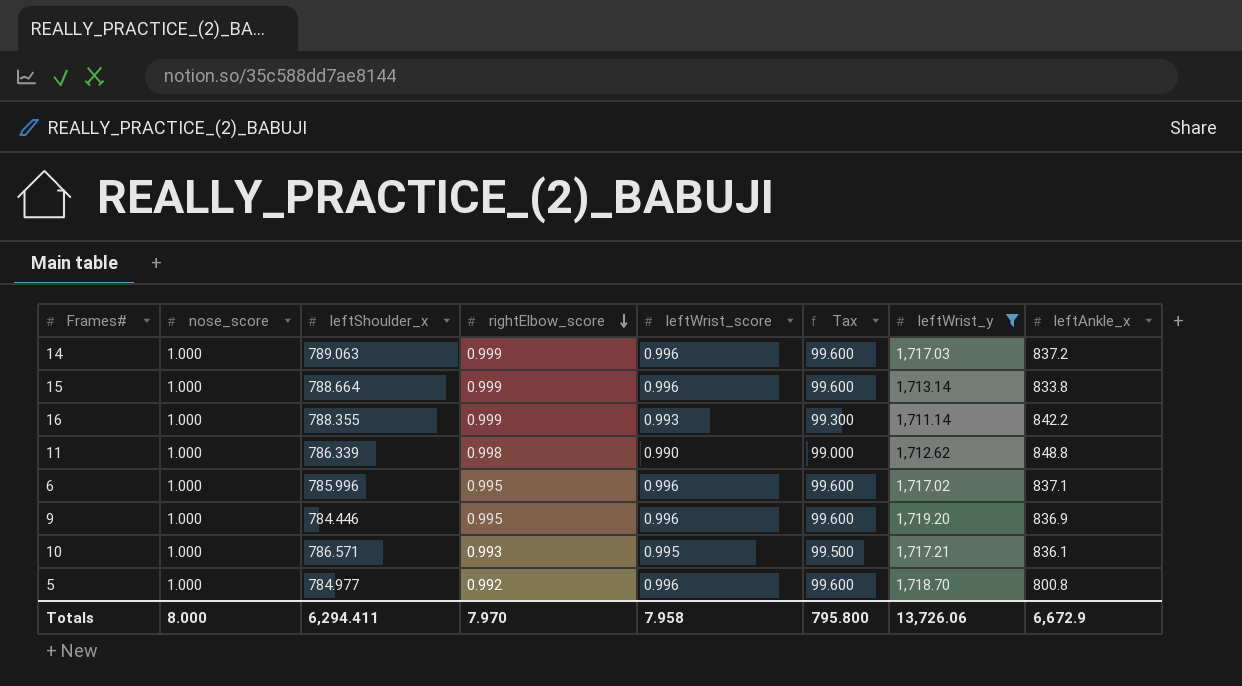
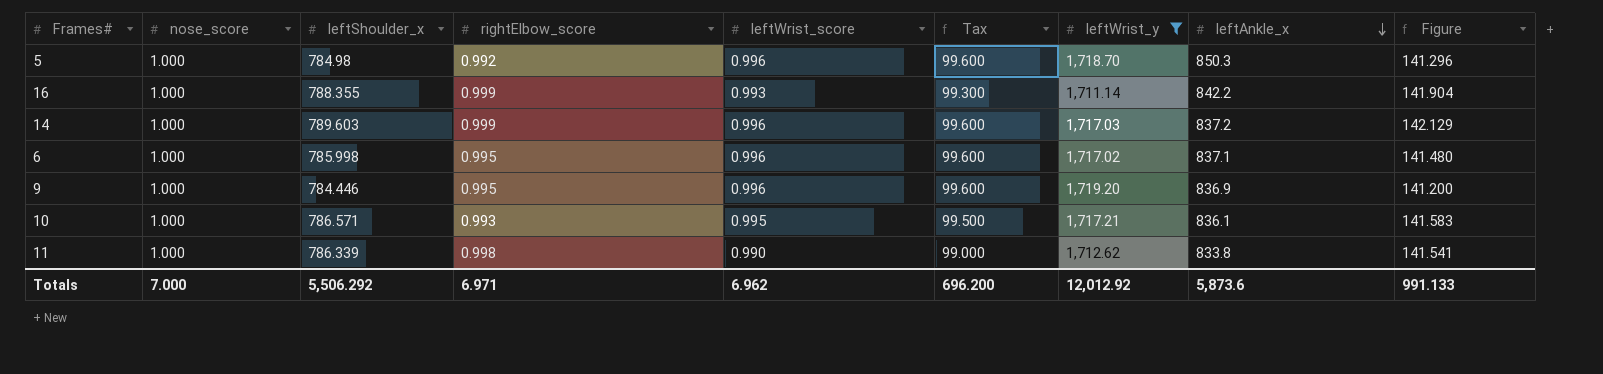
row order: rightElbow_score descending -> leftAnkle_x descending
column Figure | formula: none -> [leftShoulder_x] * 0.18
row 15: 1.000 | 788.664 | 0.999 | 0.996 | 99.600 | 1,713.14 | 833.8 -> none
5 | leftShoulder_x: 784.977 -> 784.98
5 | leftAnkle_x: 800.8 -> 850.3
14 | leftShoulder_x: 789.063 -> 789.603
6 | leftShoulder_x: 785.996 -> 785.998
11 | leftAnkle_x: 848.8 -> 833.8
Totals | nose_score: 8.000 -> 7.000
Totals | leftShoulder_x: 6,294.411 -> 5,506.292
Totals | rightElbow_score: 7.970 -> 6.971
Totals | leftWrist_score: 7.958 -> 6.962
Totals | Tax: 795.800 -> 696.200
Totals | leftWrist_y: 13,726.06 -> 12,012.92
Totals | leftAnkle_x: 6,672.9 -> 5,873.6

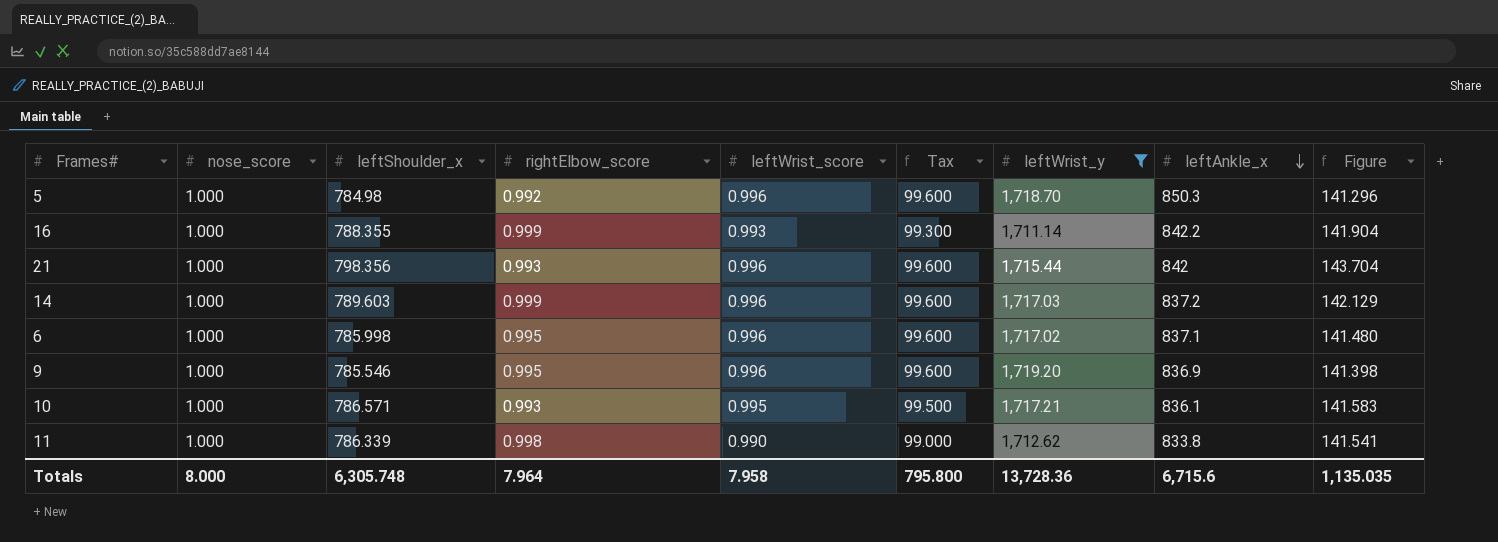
row 21: none -> 1.000 | 798.356 | 0.993 | 0.996 | 99.600 | 1,715.44 | 842 | 143.704
9 | leftShoulder_x: 784.446 -> 785.546
9 | Figure: 141.200 -> 141.398
Totals | nose_score: 7.000 -> 8.000
Totals | leftShoulder_x: 5,506.292 -> 6,305.748
Totals | rightElbow_score: 6.971 -> 7.964
Totals | leftWrist_score: 6.962 -> 7.958
Totals | Tax: 696.200 -> 795.800
Totals | leftWrist_y: 12,012.92 -> 13,728.36
Totals | leftAnkle_x: 5,873.6 -> 6,715.6
Totals | Figure: 991.133 -> 1,135.035

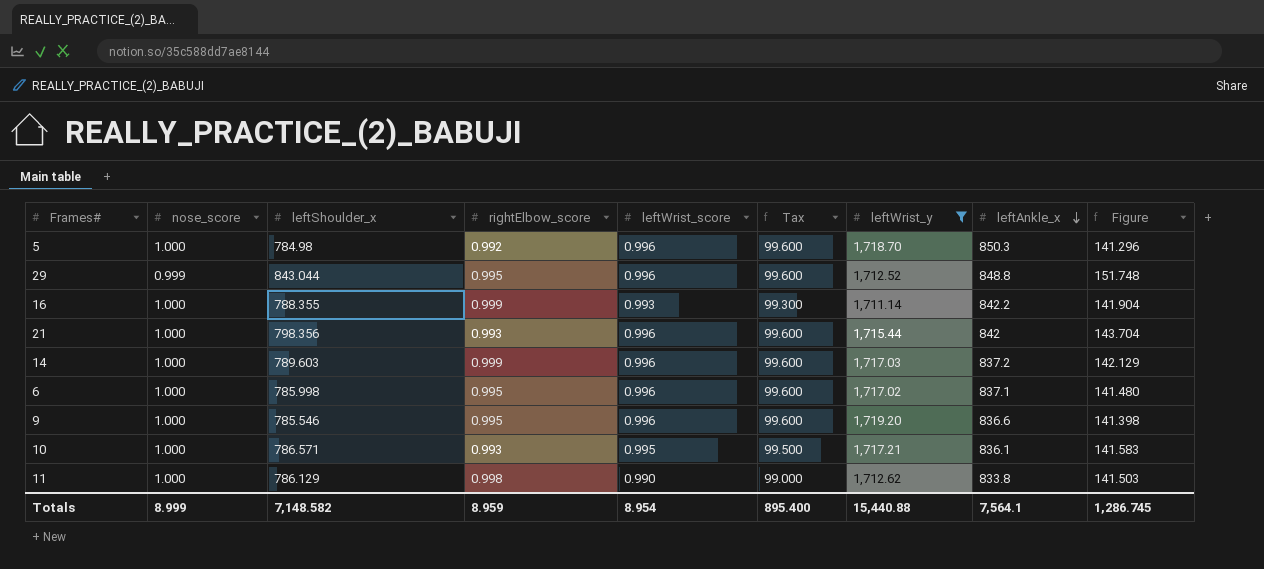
row 29: none -> 0.999 | 843.044 | 0.995 | 0.996 | 99.600 | 1,712.52 | 848.8 | 151.748
9 | leftAnkle_x: 836.9 -> 836.6
11 | leftShoulder_x: 786.339 -> 786.129
11 | Figure: 141.541 -> 141.503
Totals | nose_score: 8.000 -> 8.999
Totals | leftShoulder_x: 6,305.748 -> 7,148.582
Totals | rightElbow_score: 7.964 -> 8.959
Totals | leftWrist_score: 7.958 -> 8.954
Totals | Tax: 795.800 -> 895.400
Totals | leftWrist_y: 13,728.36 -> 15,440.88
Totals | leftAnkle_x: 6,715.6 -> 7,564.1
Totals | Figure: 1,135.035 -> 1,286.745

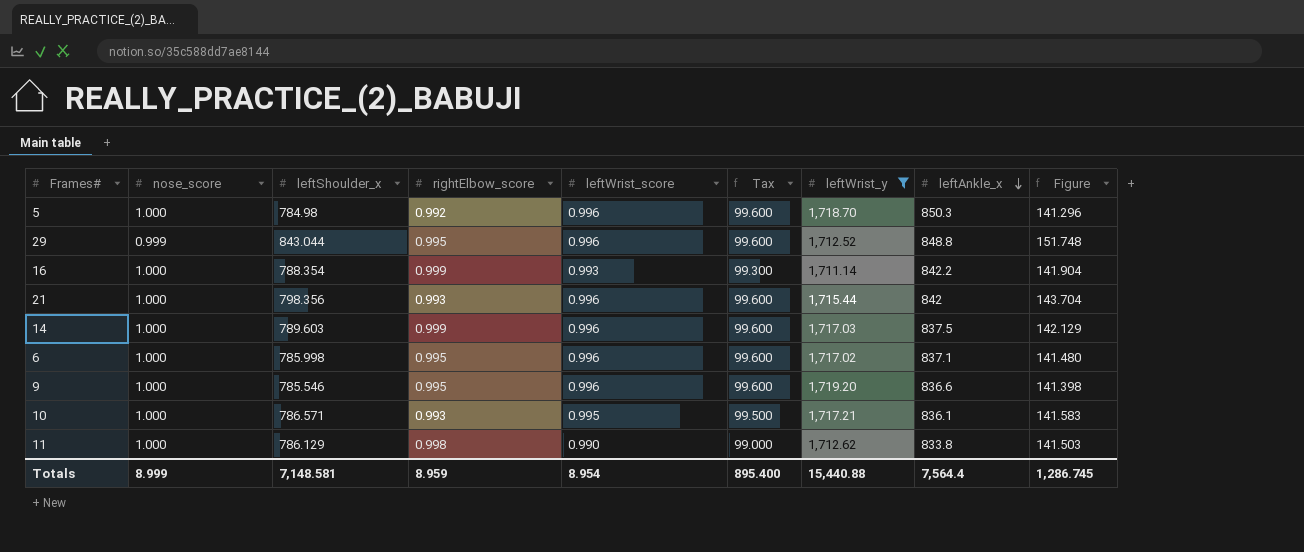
16 | leftShoulder_x: 788.355 -> 788.354
14 | leftAnkle_x: 837.2 -> 837.5
Totals | leftShoulder_x: 7,148.582 -> 7,148.581
Totals | leftAnkle_x: 7,564.1 -> 7,564.4

